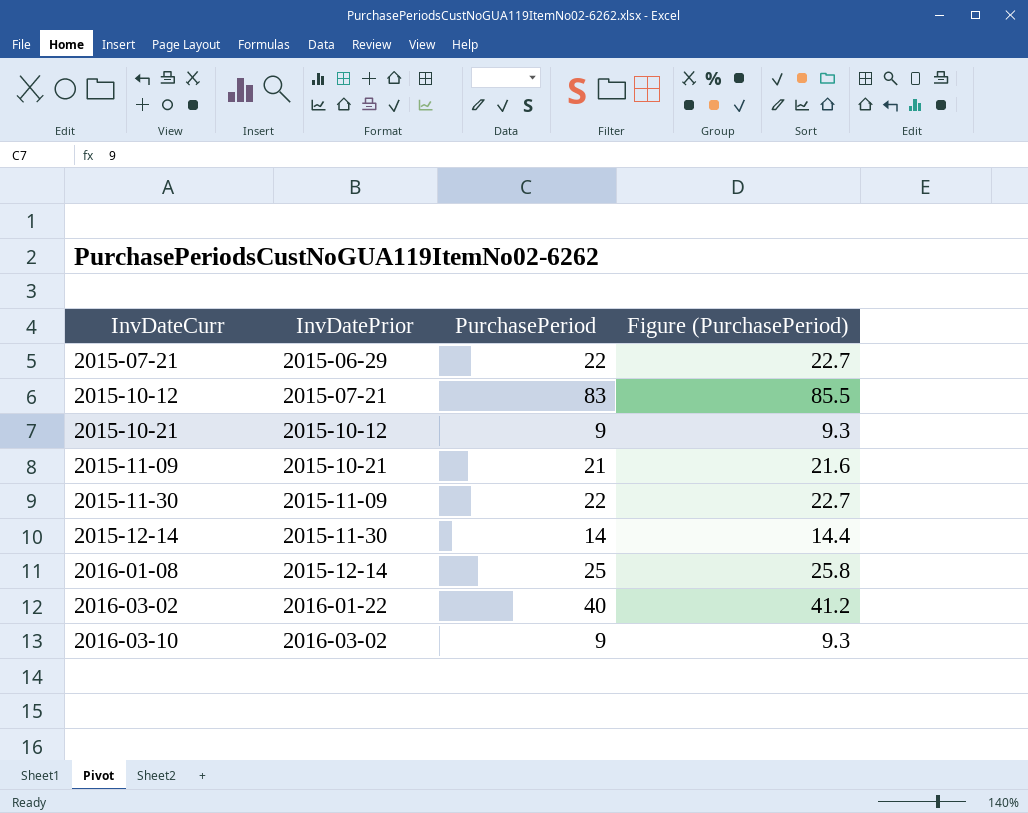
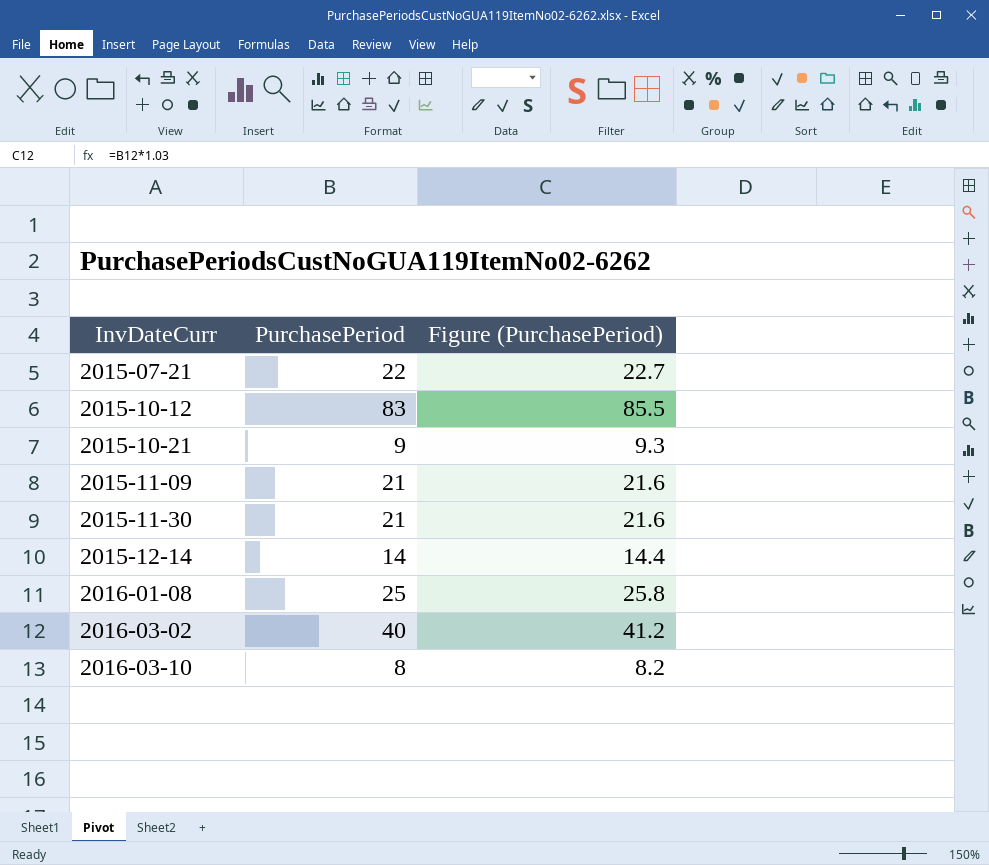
column InvDatePrior | position: 2 -> none
2015-11-30 | PurchasePeriod: 22 -> 21
2015-11-30 | Figure (PurchasePeriod): 22.7 -> 21.6
2016-03-10 | PurchasePeriod: 9 -> 8
2016-03-10 | Figure (PurchasePeriod): 9.3 -> 8.2

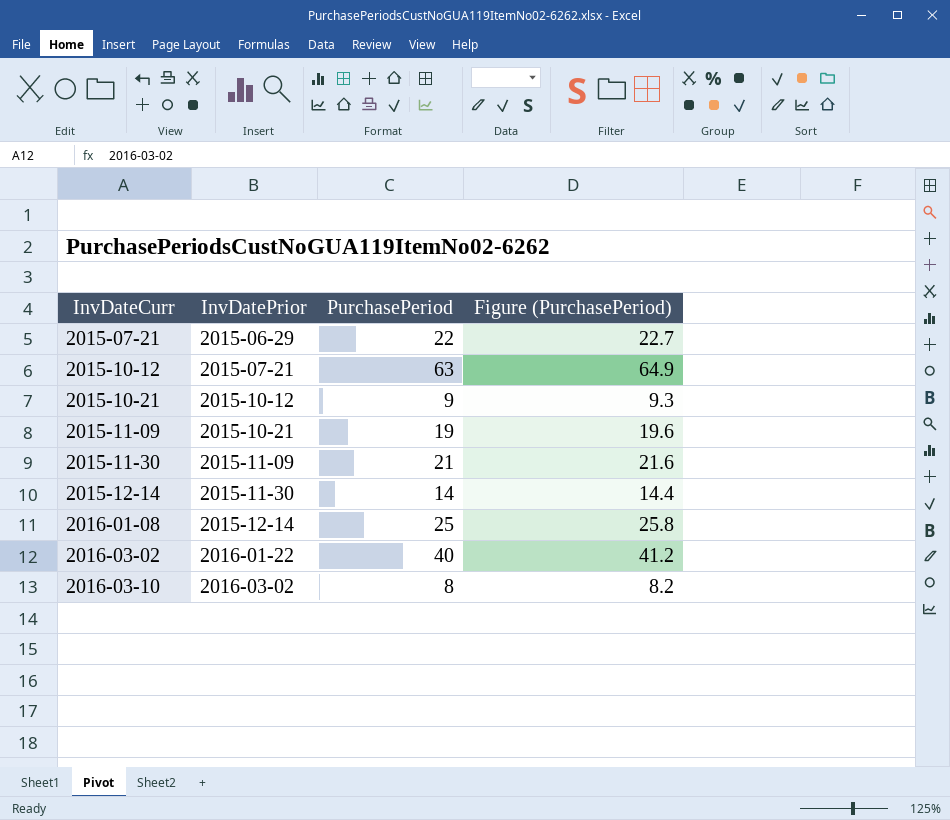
column InvDatePrior | position: none -> 2
2015-10-12 | PurchasePeriod: 83 -> 63
2015-10-12 | Figure (PurchasePeriod): 85.5 -> 64.9
2015-11-09 | PurchasePeriod: 21 -> 19
2015-11-09 | Figure (PurchasePeriod): 21.6 -> 19.6

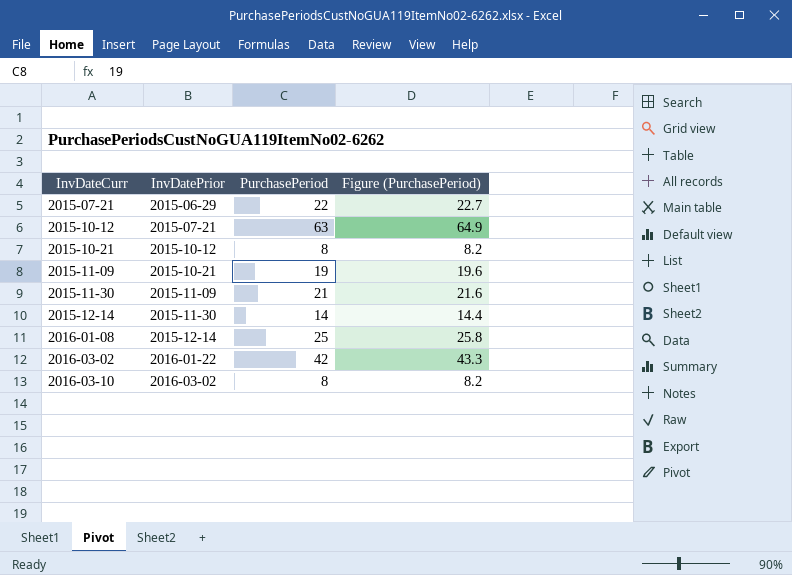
2015-10-21 | PurchasePeriod: 9 -> 8
2015-10-21 | Figure (PurchasePeriod): 9.3 -> 8.2
2016-03-02 | PurchasePeriod: 40 -> 42
2016-03-02 | Figure (PurchasePeriod): 41.2 -> 43.3

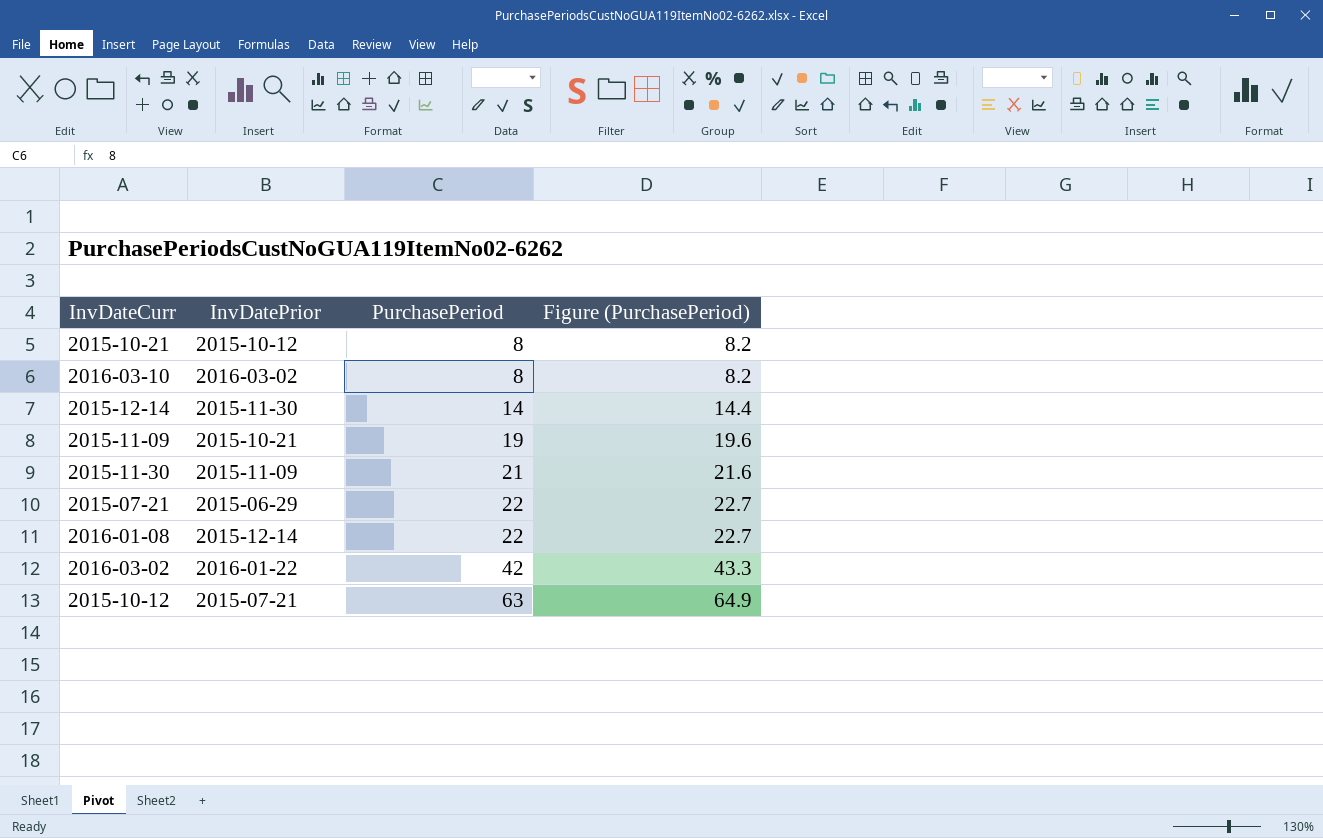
row order: InvDateCurr ascending -> PurchasePeriod ascending
2016-01-08 | PurchasePeriod: 25 -> 22
2016-01-08 | Figure (PurchasePeriod): 25.8 -> 22.7

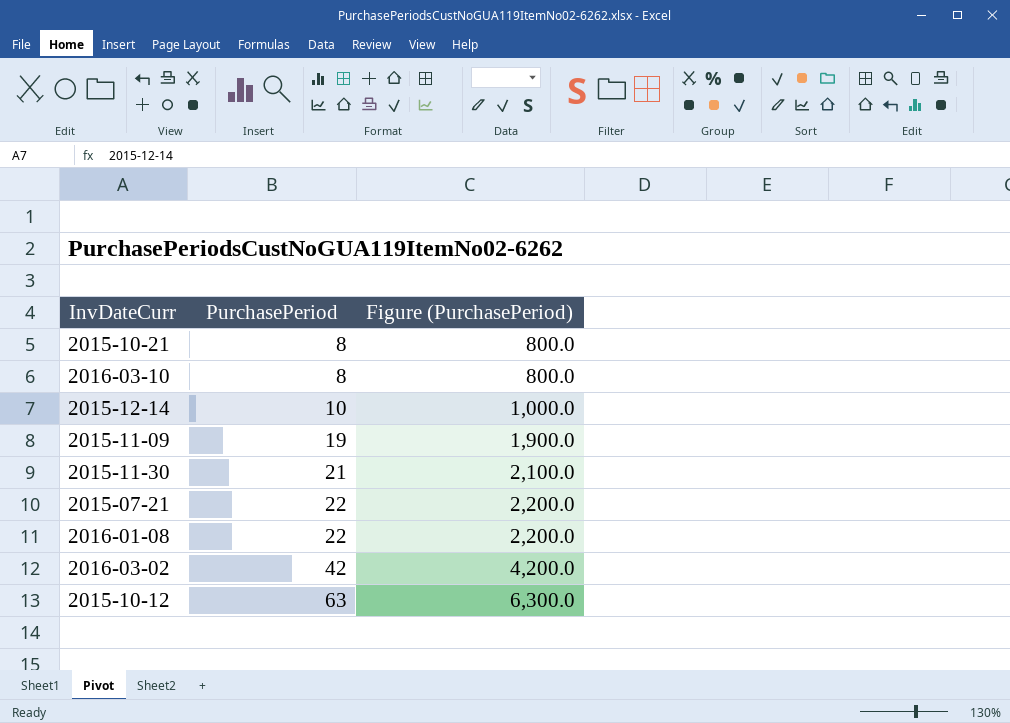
column InvDatePrior | position: 2 -> none
column Figure (PurchasePeriod) | formula: [PurchasePeriod] * 1.03 -> [PurchasePeriod] * 100
2015-12-14 | PurchasePeriod: 14 -> 10

